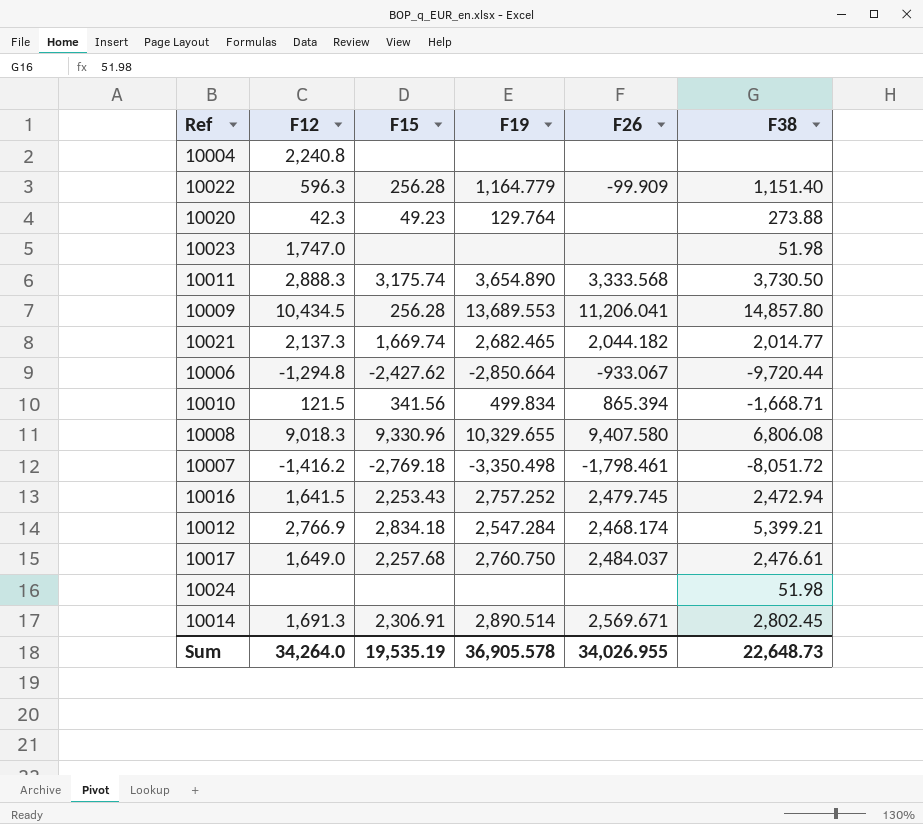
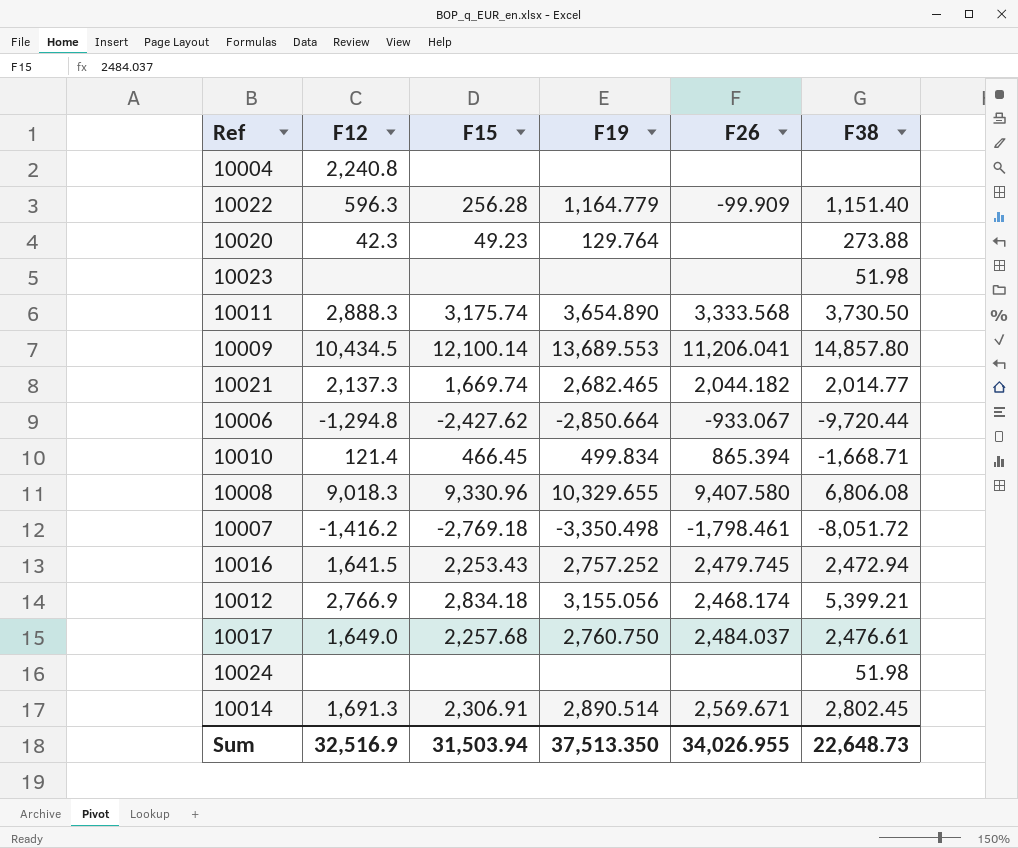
10023 | F12: 1,747.0 -> none
10009 | F15: 256.28 -> 12,100.14
10010 | F12: 121.5 -> 121.4
10010 | F15: 341.56 -> 466.45
10012 | F19: 2,547.284 -> 3,155.056
Sum | F12: 34,264.0 -> 32,516.9
Sum | F15: 19,535.19 -> 31,503.94
Sum | F19: 36,905.578 -> 37,513.350

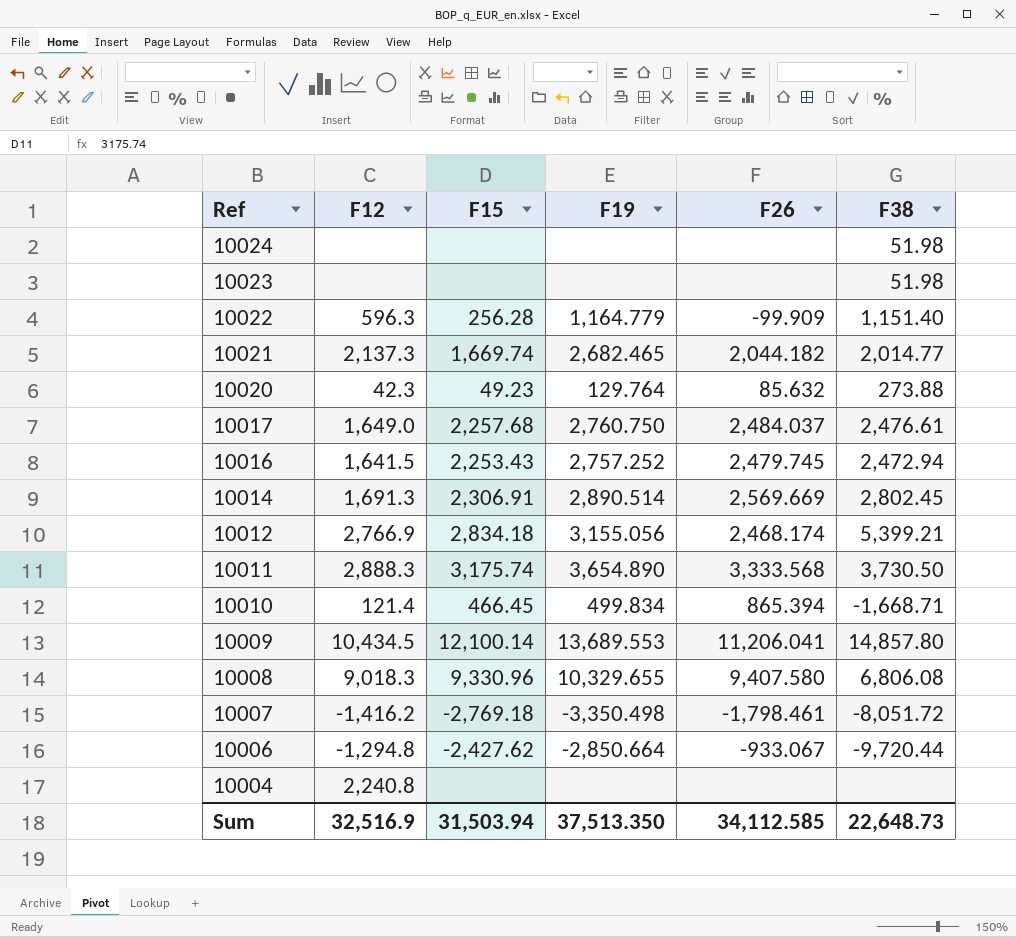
row order: none -> Ref descending
10020 | F26: none -> 85.632
10014 | F26: 2,569.671 -> 2,569.669
Sum | F26: 34,026.955 -> 34,112.585

